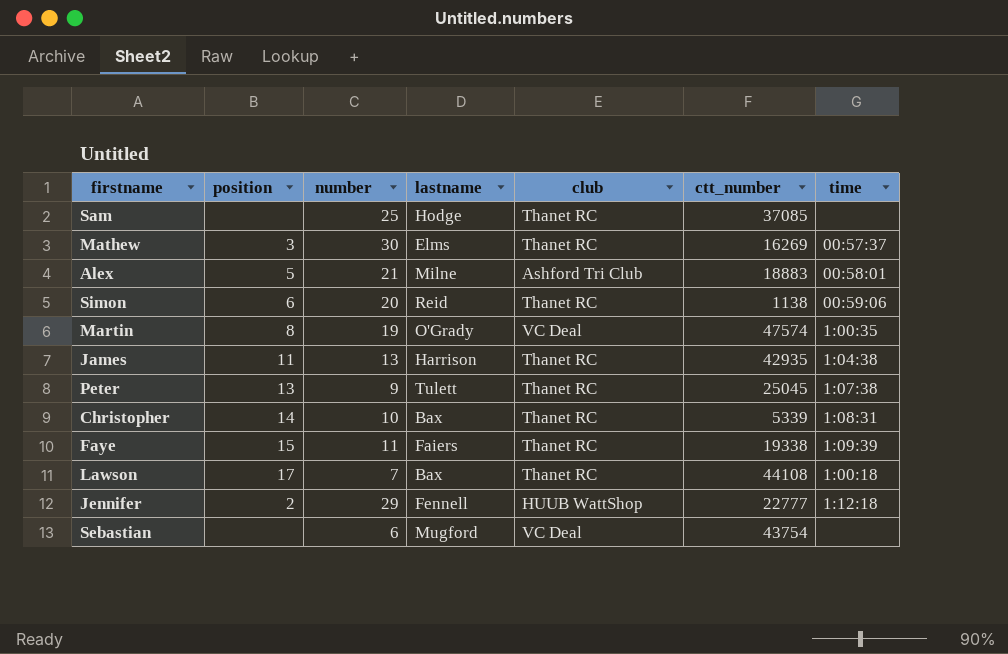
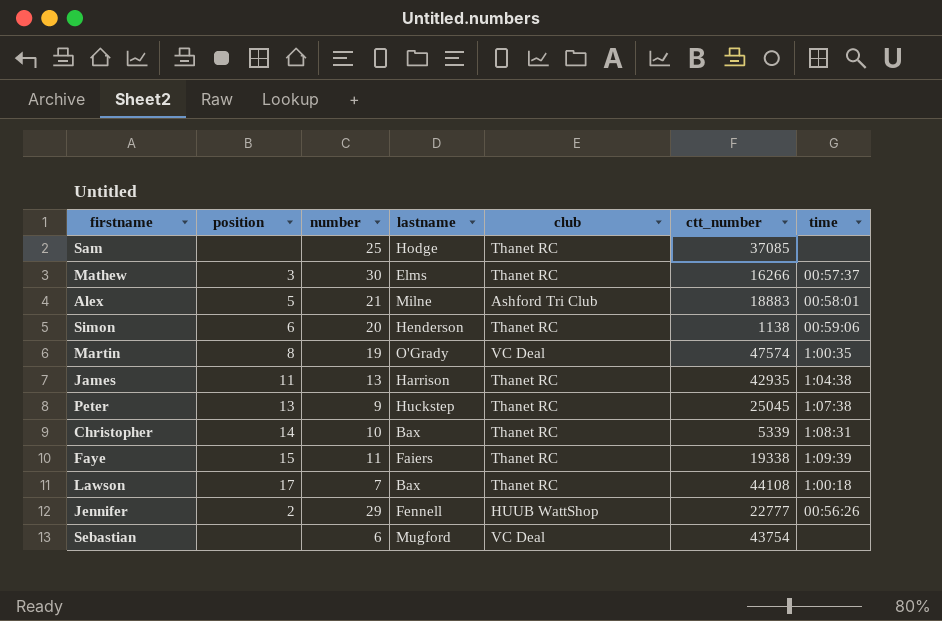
Mathew | ctt_number: 16269 -> 16266
Simon | lastname: Reid -> Henderson
Peter | lastname: Tulett -> Huckstep
Jennifer | time: 1:12:18 -> 00:56:26

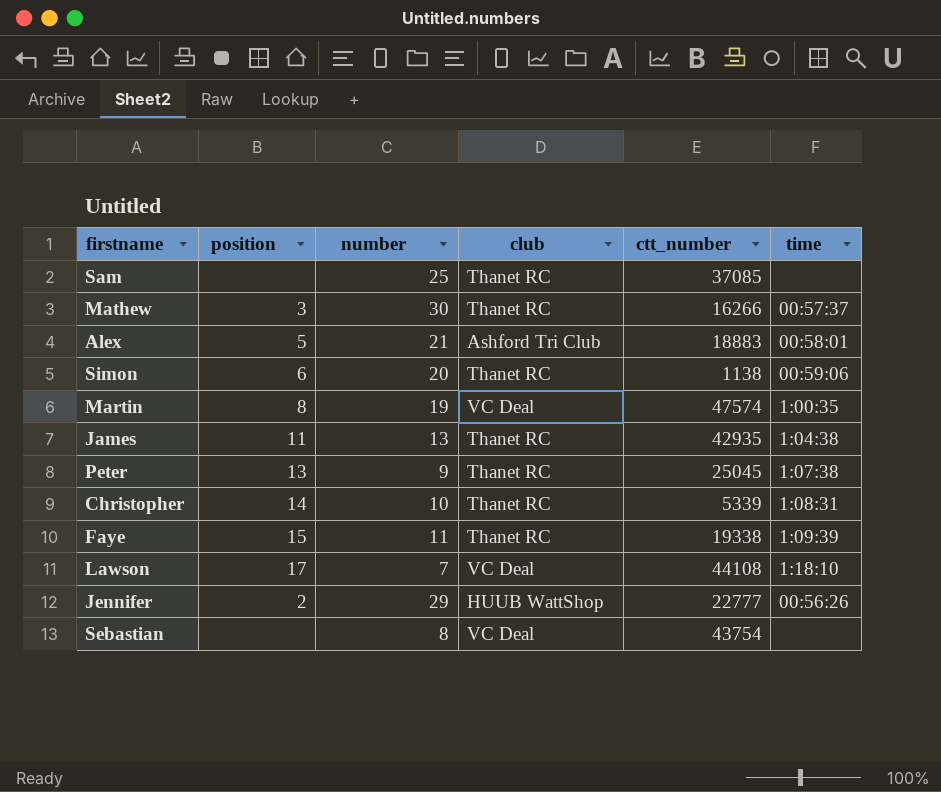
column lastname | position: 4 -> none
Lawson | club: Thanet RC -> VC Deal
Lawson | time: 1:00:18 -> 1:18:10
Sebastian | number: 6 -> 8

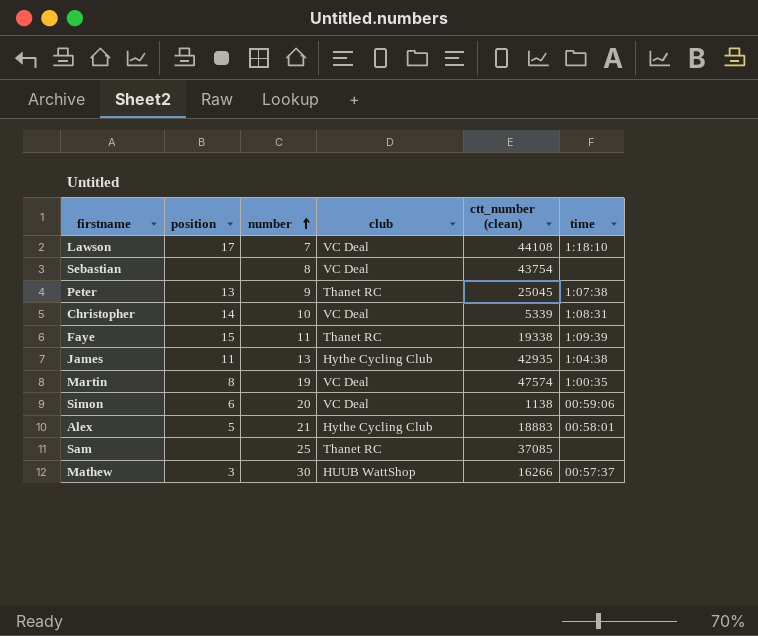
row order: none -> number ascending
column name: ctt_number -> ctt_number (clean)
row Jennifer: 2 | 29 | HUUB WattShop | 22777 | 00:56:26 -> none
Christopher | club: Thanet RC -> VC Deal
James | club: Thanet RC -> Hythe Cycling Club
Simon | club: Thanet RC -> VC Deal
Alex | club: Ashford Tri Club -> Hythe Cycling Club
Mathew | club: Thanet RC -> HUUB WattShop

